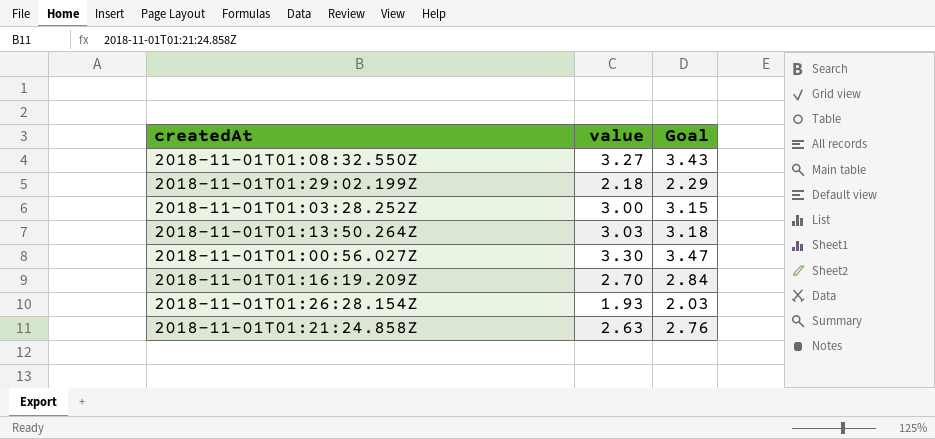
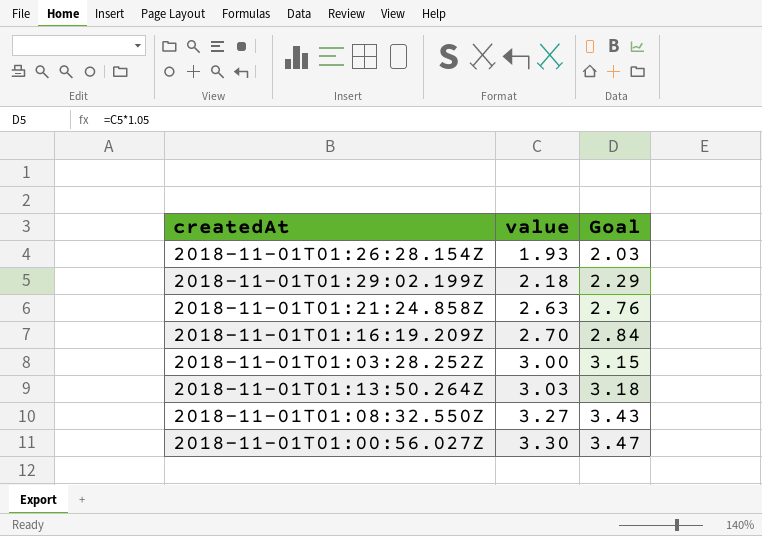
row order: none -> value ascending

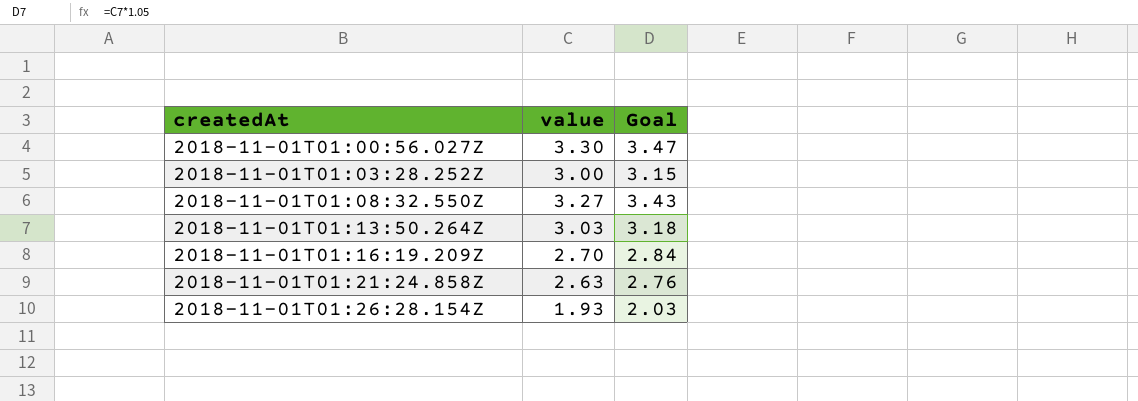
row order: value ascending -> createdAt ascending
row 2018-11-01T01:29:02.199Z: 2.18 | 2.29 -> none

